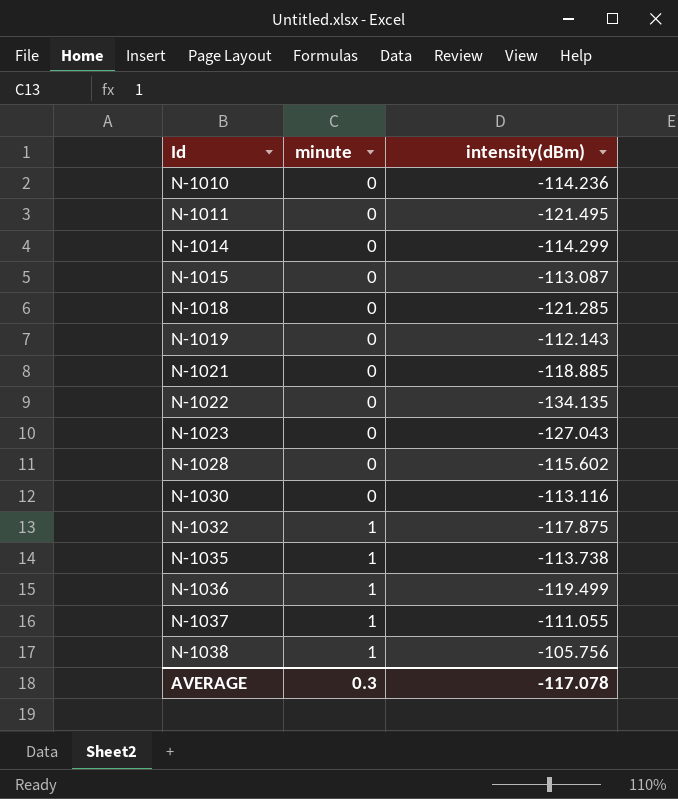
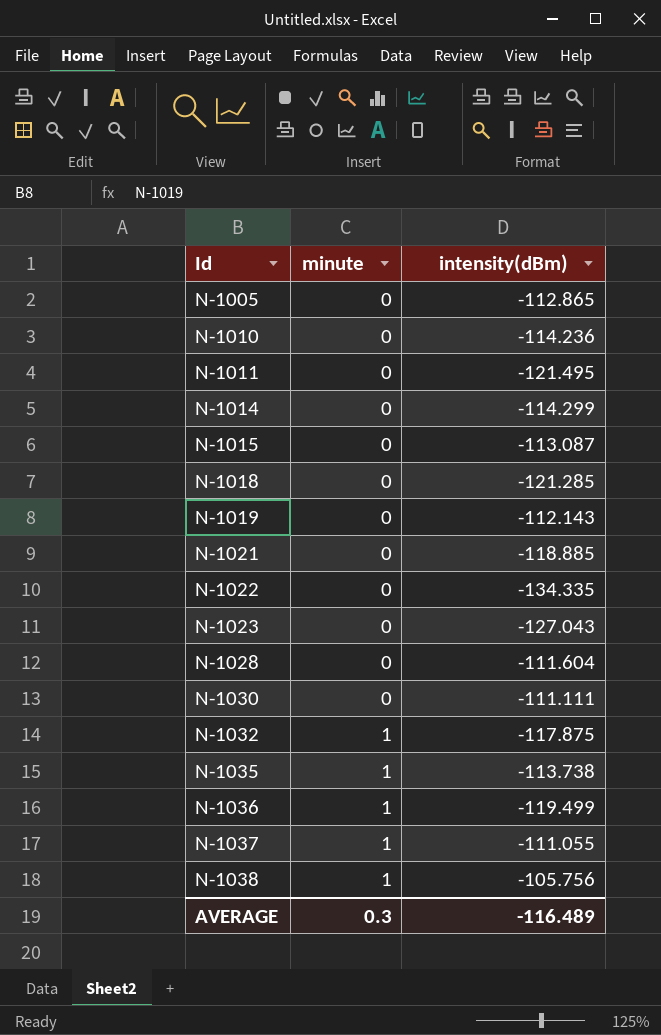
row N-1005: none -> 0 | -112.865
N-1022 | intensity(dBm): -134.135 -> -134.335
N-1028 | intensity(dBm): -115.602 -> -111.604
N-1030 | intensity(dBm): -113.116 -> -111.111
AVERAGE | intensity(dBm): -117.078 -> -116.489

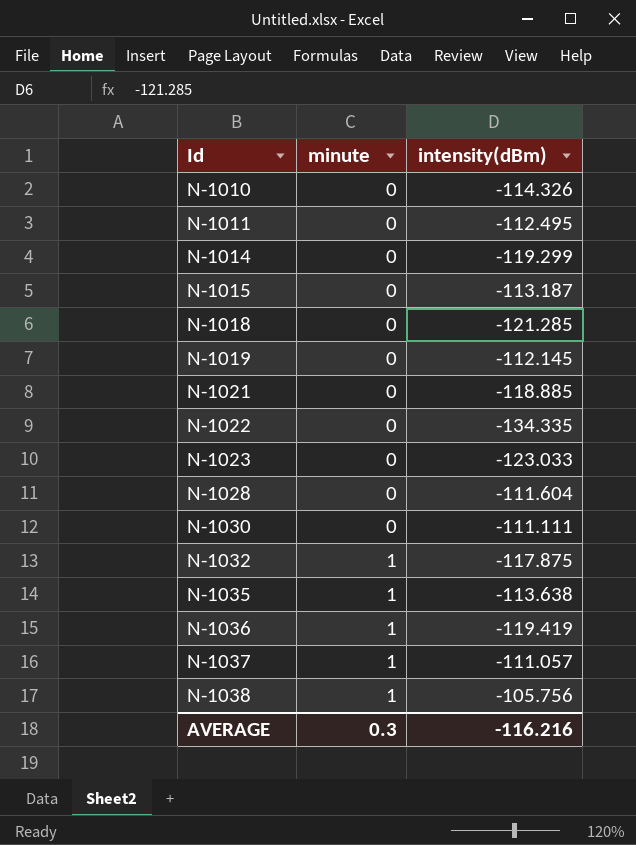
row N-1005: 0 | -112.865 -> none
N-1010 | intensity(dBm): -114.236 -> -114.326
N-1011 | intensity(dBm): -121.495 -> -112.495
N-1014 | intensity(dBm): -114.299 -> -119.299
N-1015 | intensity(dBm): -113.087 -> -113.187
N-1019 | intensity(dBm): -112.143 -> -112.145
N-1023 | intensity(dBm): -127.043 -> -123.033
N-1035 | intensity(dBm): -113.738 -> -113.638
N-1036 | intensity(dBm): -119.499 -> -119.419
N-1037 | intensity(dBm): -111.055 -> -111.057
AVERAGE | intensity(dBm): -116.489 -> -116.216

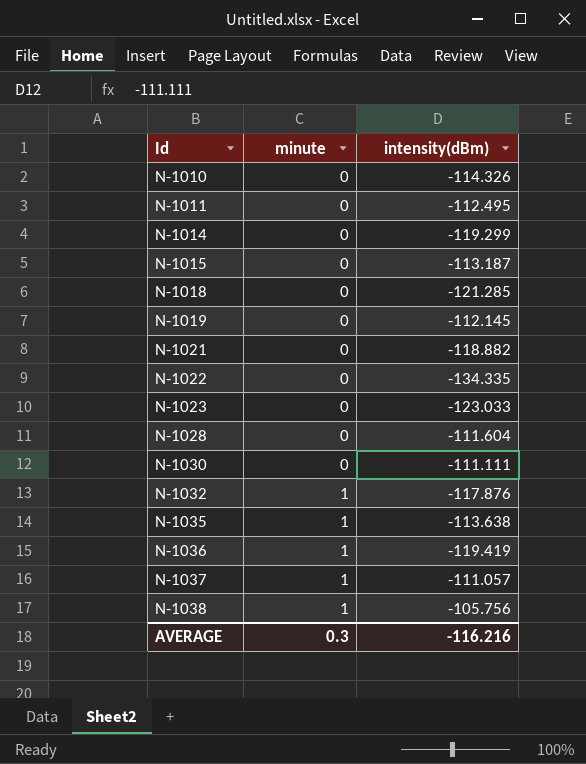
N-1021 | intensity(dBm): -118.885 -> -118.882
N-1032 | intensity(dBm): -117.875 -> -117.876

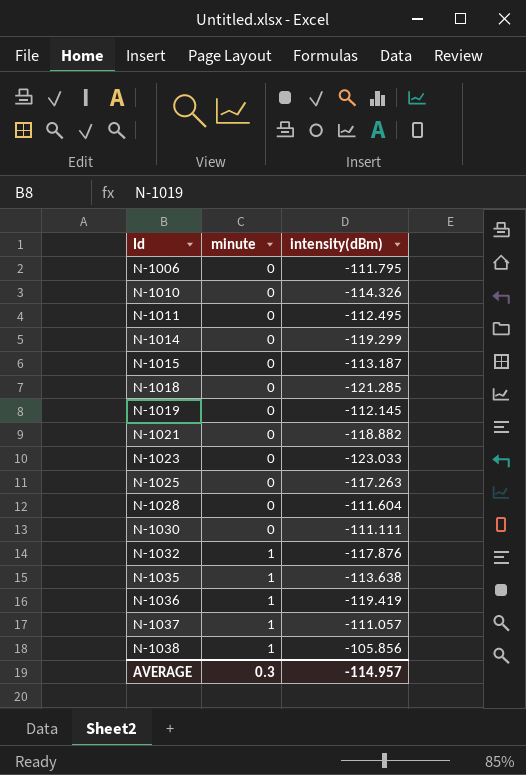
row N-1022: 0 | -134.335 -> none
row N-1006: none -> 0 | -111.795
row N-1025: none -> 0 | -117.263
N-1038 | intensity(dBm): -105.756 -> -105.856
AVERAGE | intensity(dBm): -116.216 -> -114.957

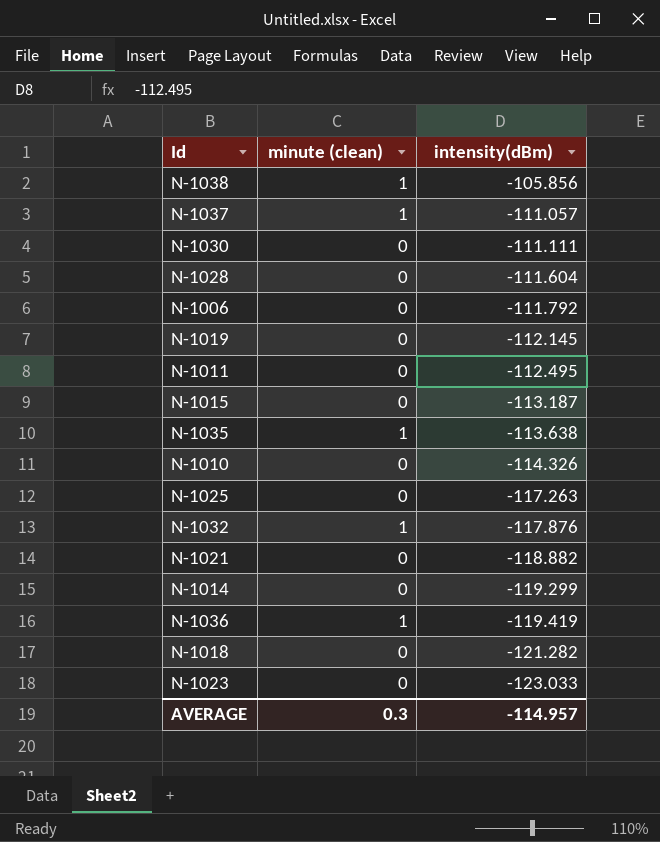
row order: Id ascending -> intensity(dBm) descending
column name: minute -> minute (clean)
N-1006 | intensity(dBm): -111.795 -> -111.792
N-1018 | intensity(dBm): -121.285 -> -121.282

